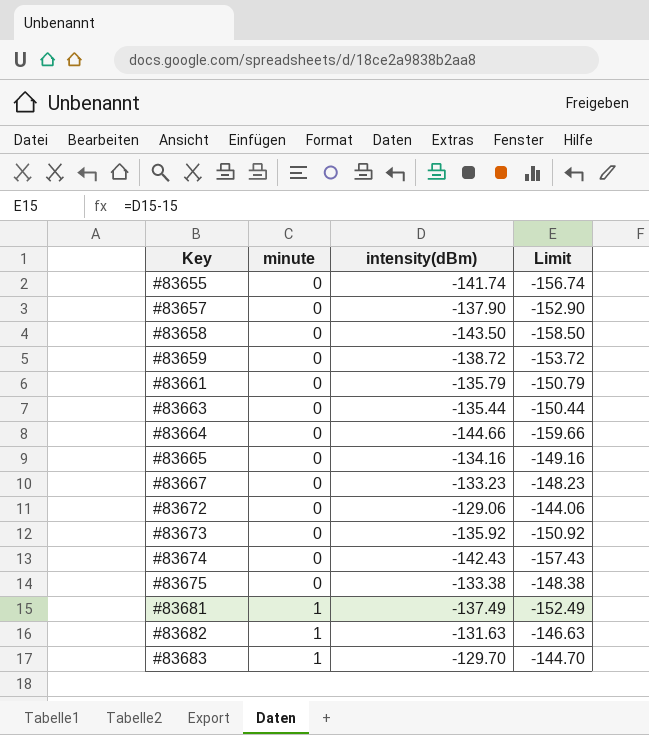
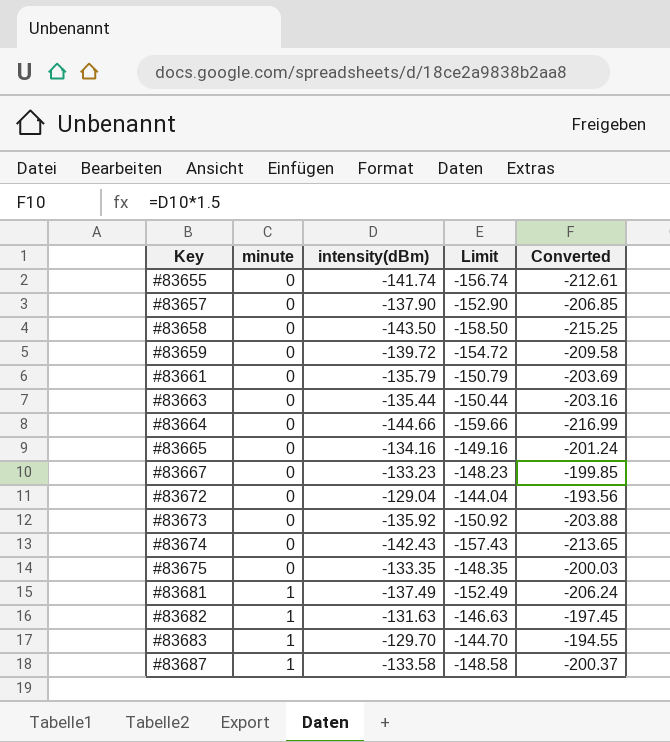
column Converted | formula: none -> [intensity(dBm)] * 1.5
#83659 | intensity(dBm): -138.72 -> -139.72
#83659 | Limit: -153.72 -> -154.72
#83672 | intensity(dBm): -129.06 -> -129.04
#83672 | Limit: -144.06 -> -144.04
#83675 | intensity(dBm): -133.38 -> -133.35
#83675 | Limit: -148.38 -> -148.35
row #83687: none -> 1 | -133.58 | -148.58 | -200.37

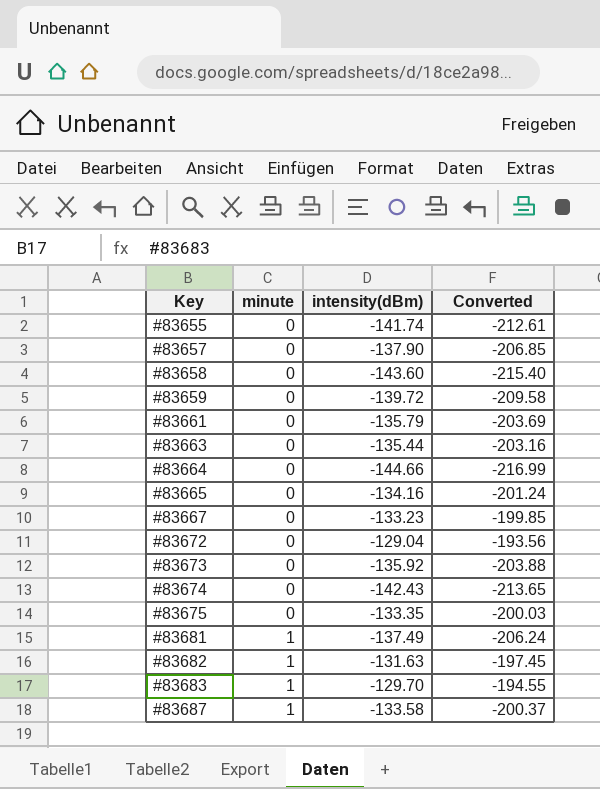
column Limit | formula: [intensity(dBm)] - 15 -> none
#83658 | intensity(dBm): -143.50 -> -143.60
#83658 | Converted: -215.25 -> -215.40

